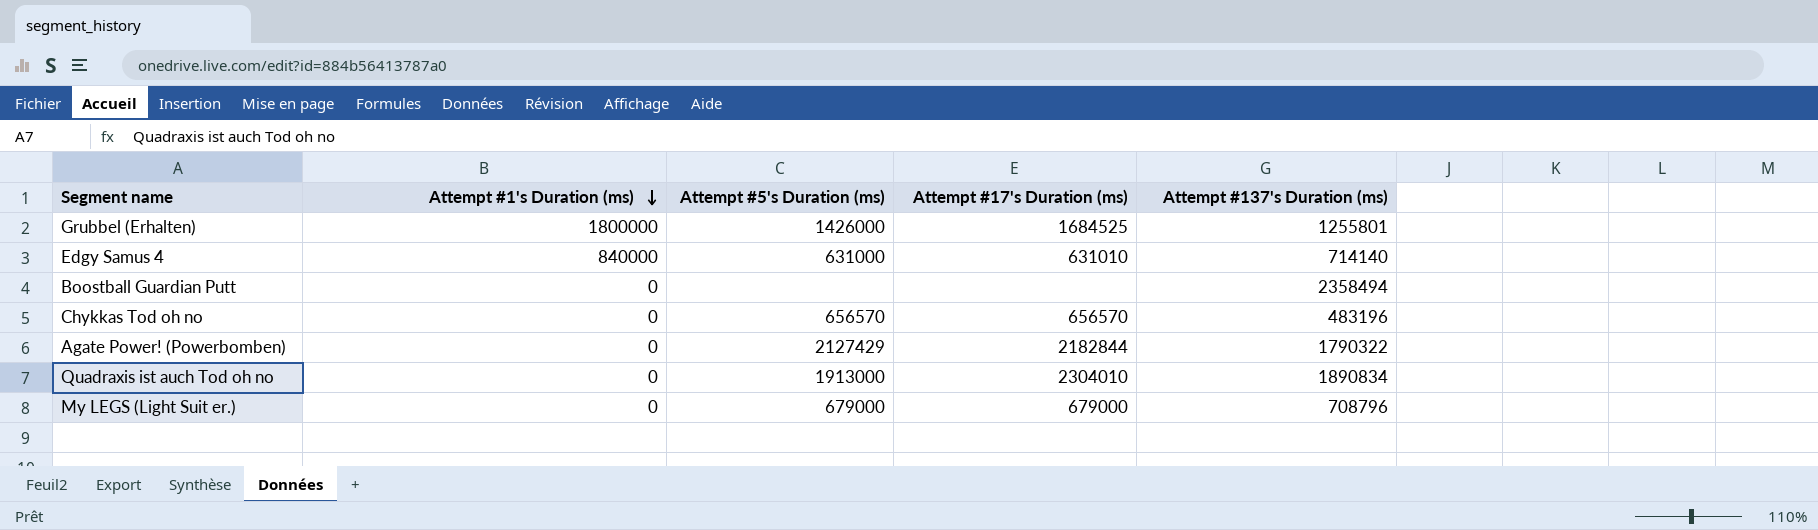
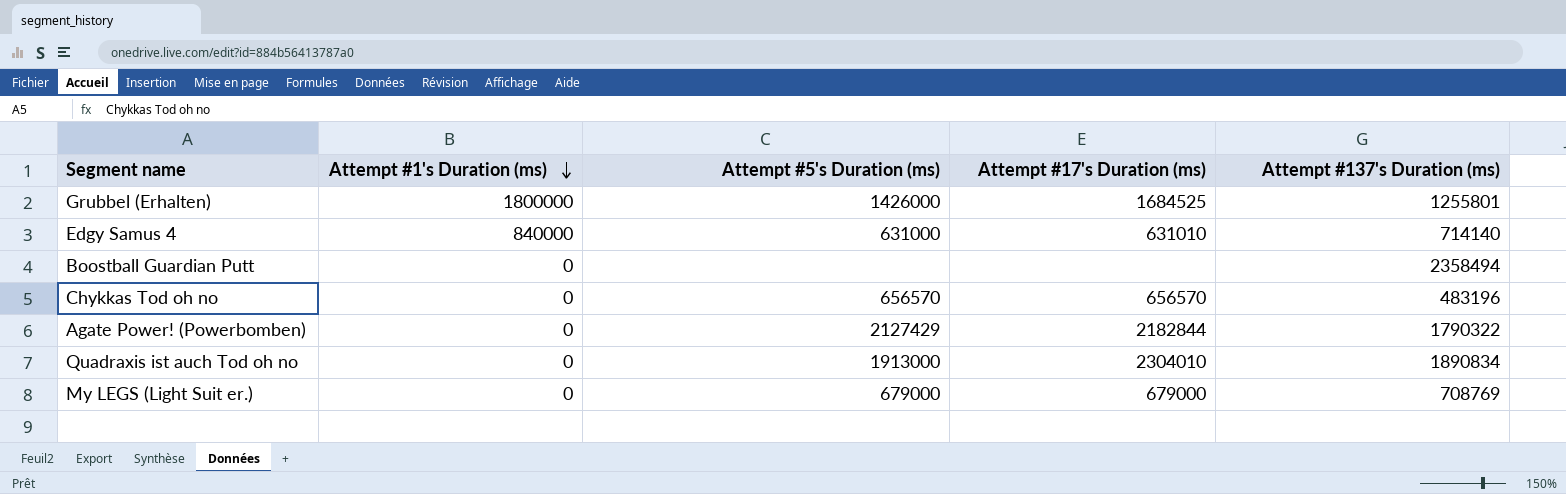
My LEGS (Light Suit er.) | Attempt #137's Duration (ms): 708796 -> 708769

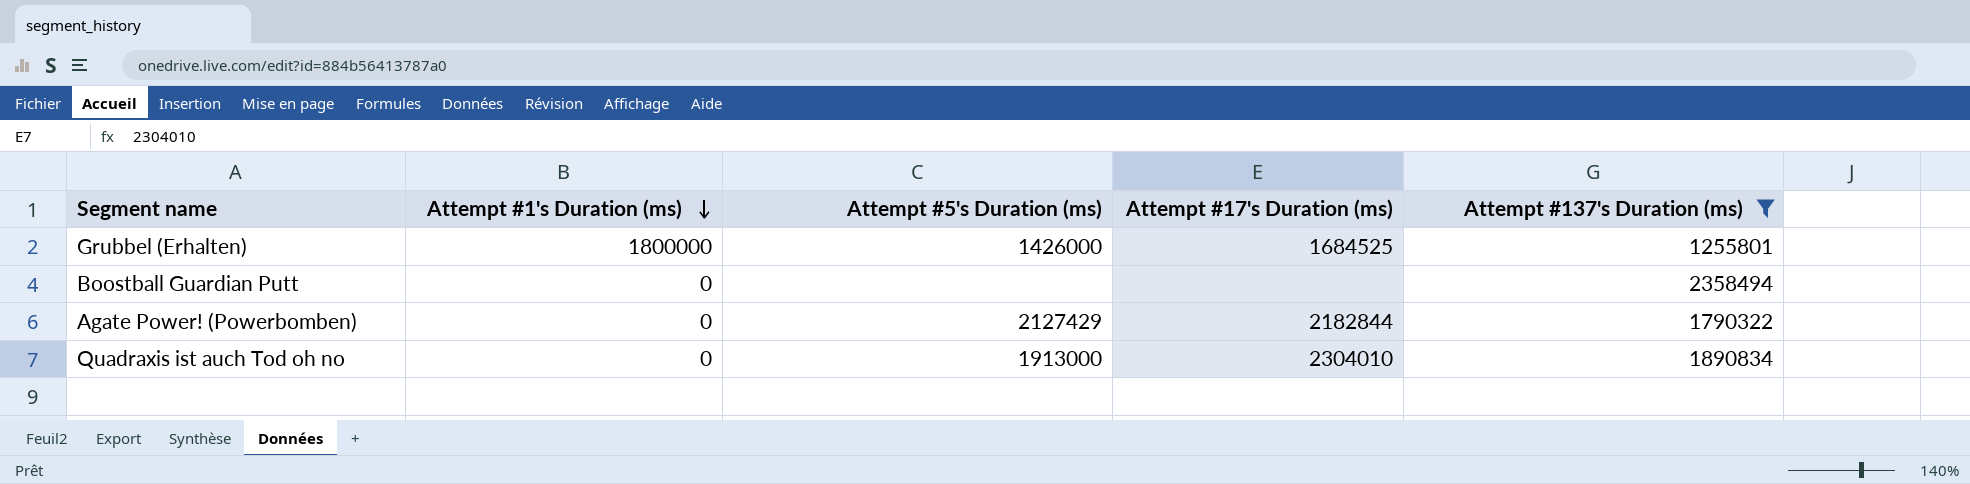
filter: none -> Attempt #137's Duration (ms) >= 1255801

